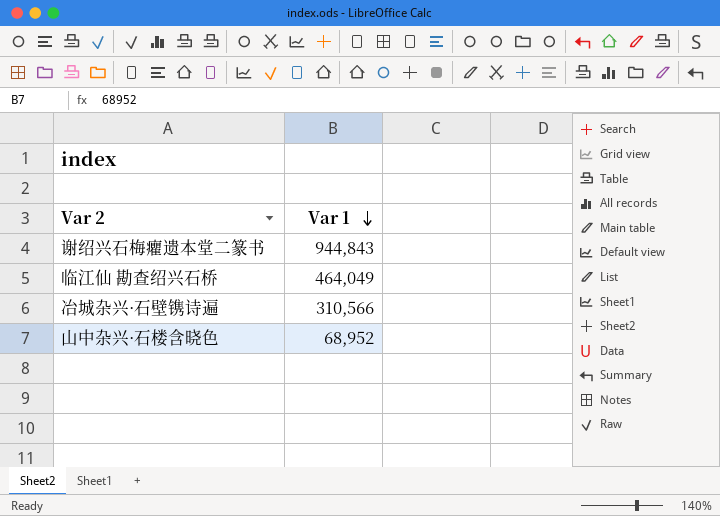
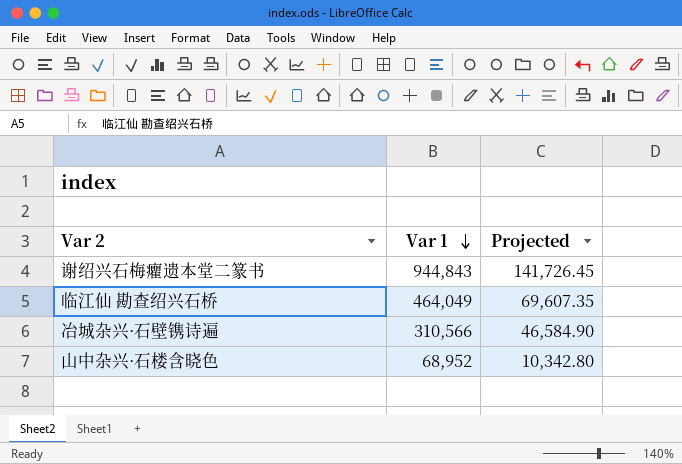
column Projected | formula: none -> [Var 1] * 0.15

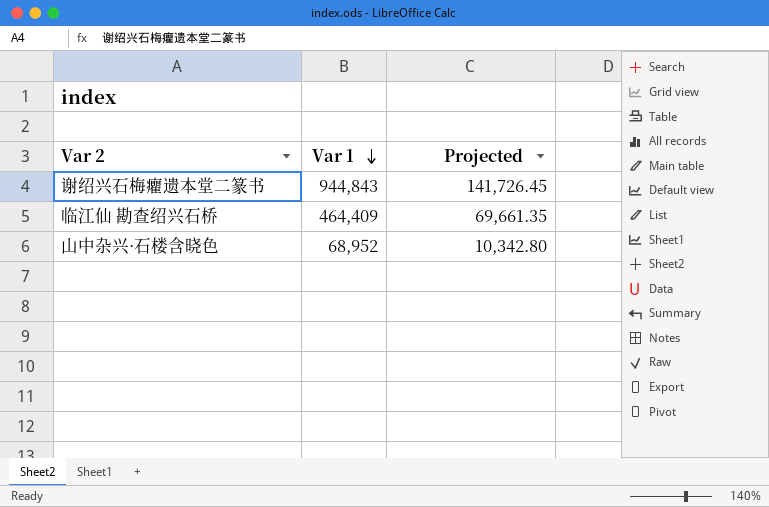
row 冶城杂兴·石壁镌诗遍: 310,566 | 46,584.90 -> none
临江仙 勘查绍兴石桥 | Var 1: 464,049 -> 464,409
临江仙 勘查绍兴石桥 | Projected: 69,607.35 -> 69,661.35

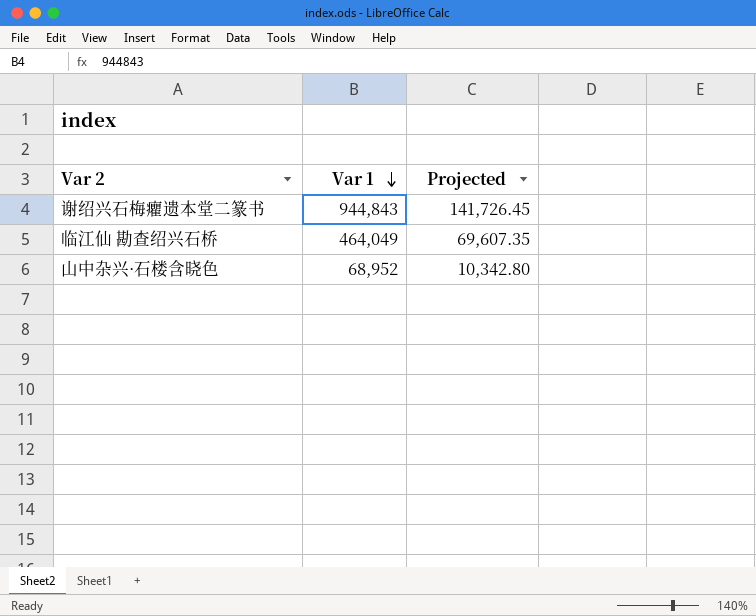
临江仙 勘查绍兴石桥 | Var 1: 464,409 -> 464,049
临江仙 勘查绍兴石桥 | Projected: 69,661.35 -> 69,607.35

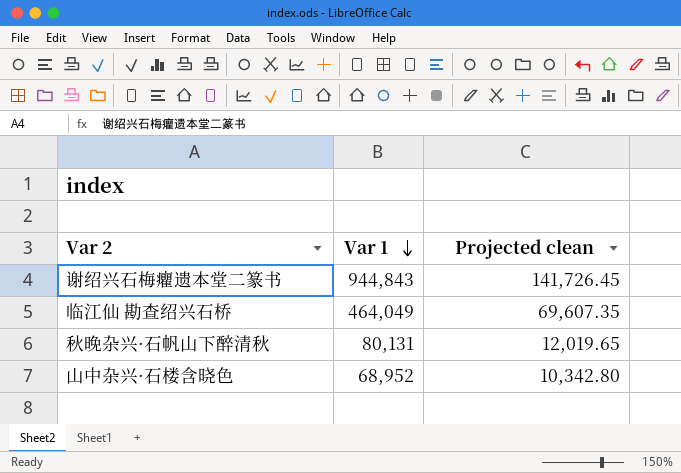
column name: Projected -> Projected clean
row 秋晚杂兴·石帆山下醉清秋: none -> 80,131 | 12,019.65

